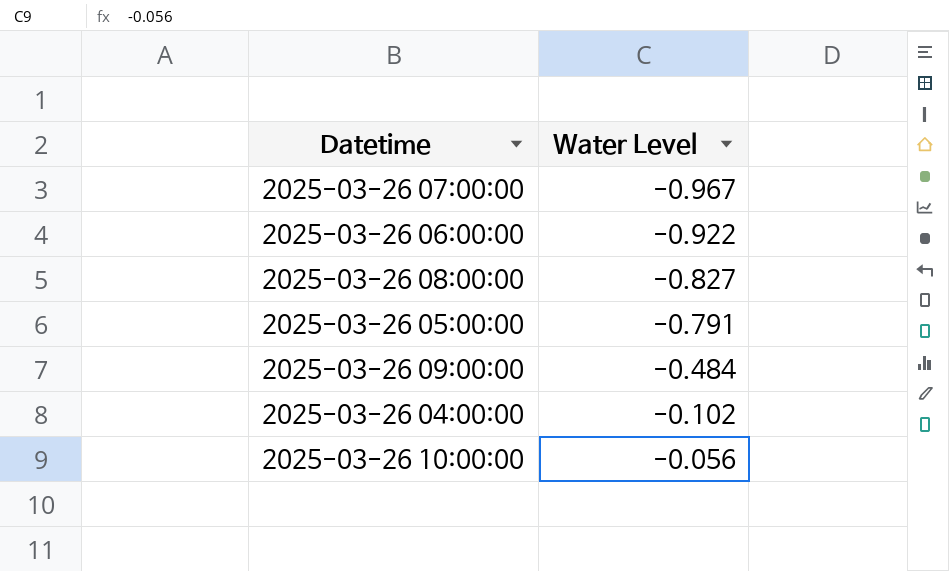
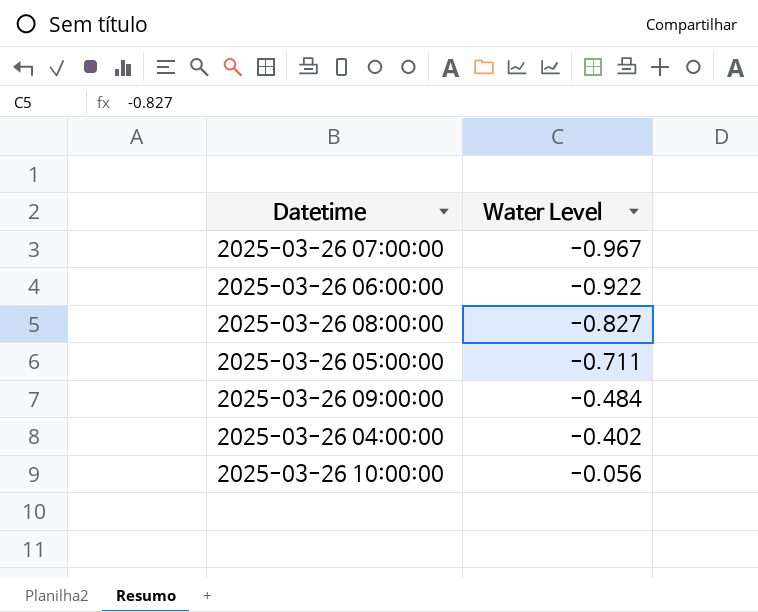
2025-03-26 05:00:00 | Water Level: -0.791 -> -0.711
2025-03-26 04:00:00 | Water Level: -0.102 -> -0.402

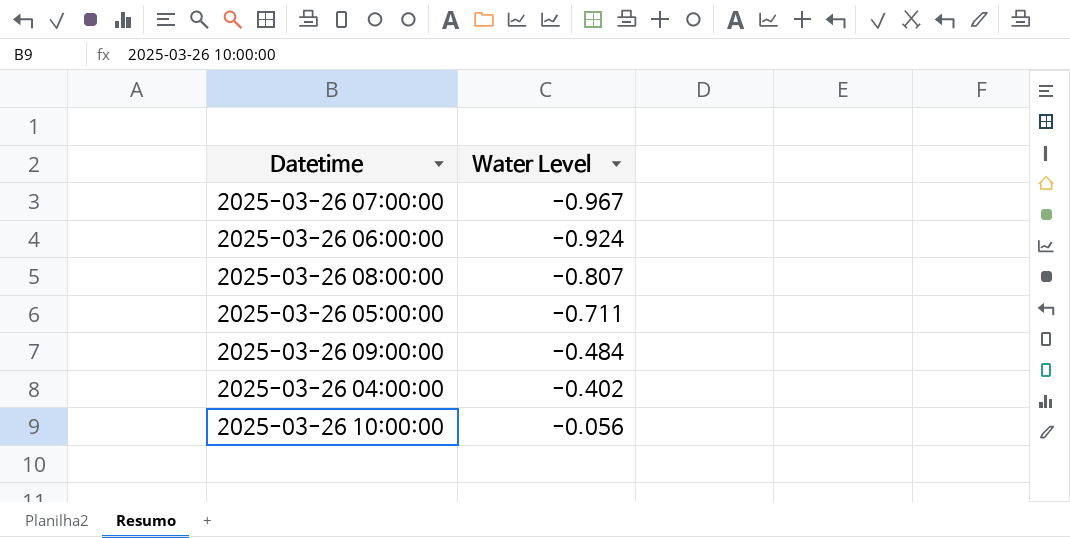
2025-03-26 06:00:00 | Water Level: -0.922 -> -0.924
2025-03-26 08:00:00 | Water Level: -0.827 -> -0.807

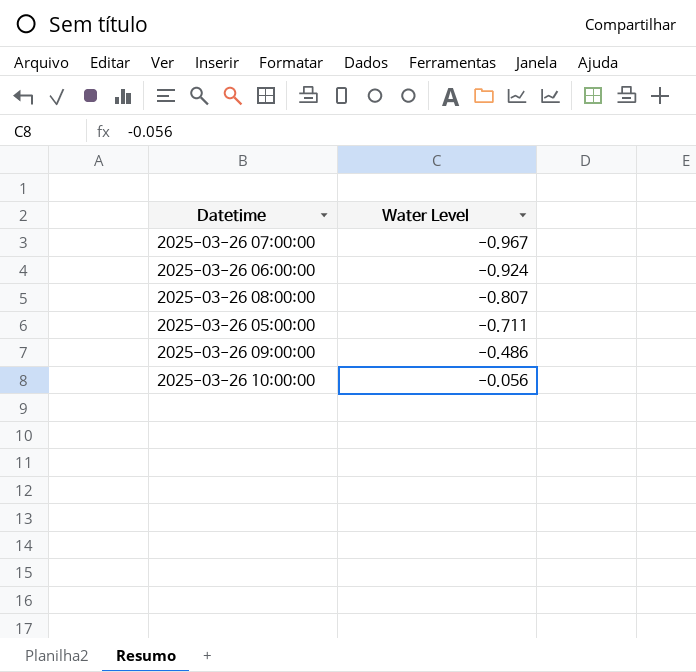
row 2025-03-26 04:00:00: -0.402 -> none
2025-03-26 09:00:00 | Water Level: -0.484 -> -0.486

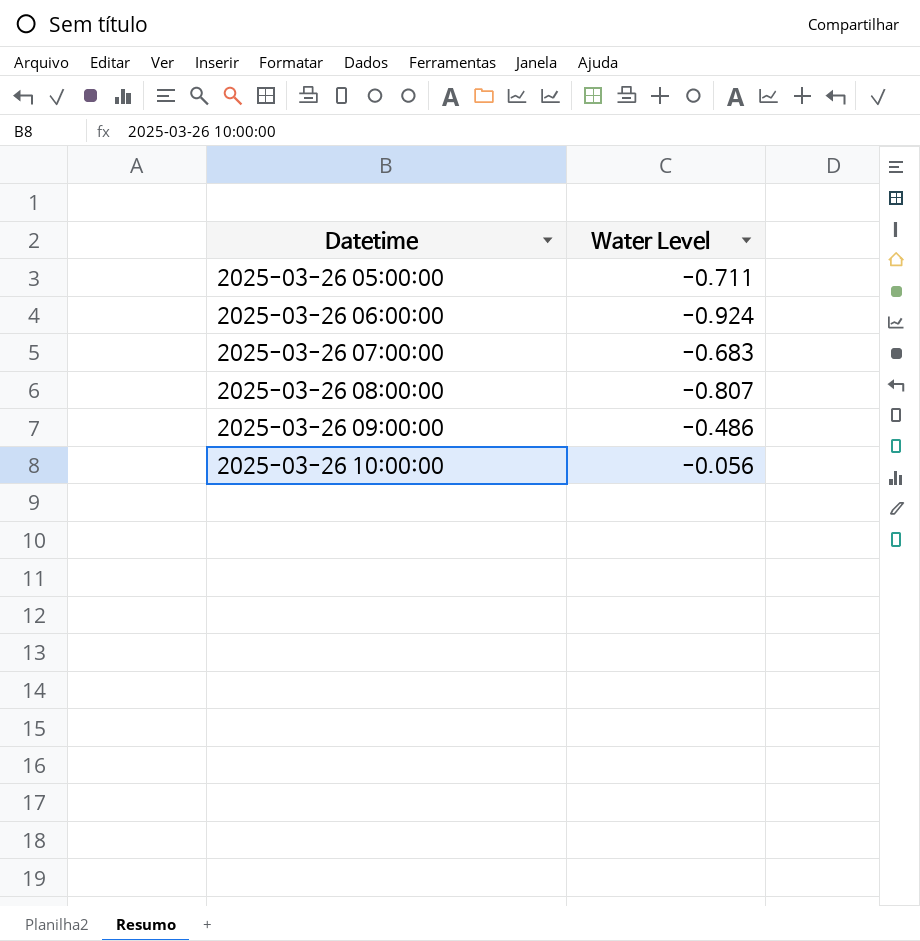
row order: Water Level ascending -> Datetime ascending
2025-03-26 07:00:00 | Water Level: -0.967 -> -0.683

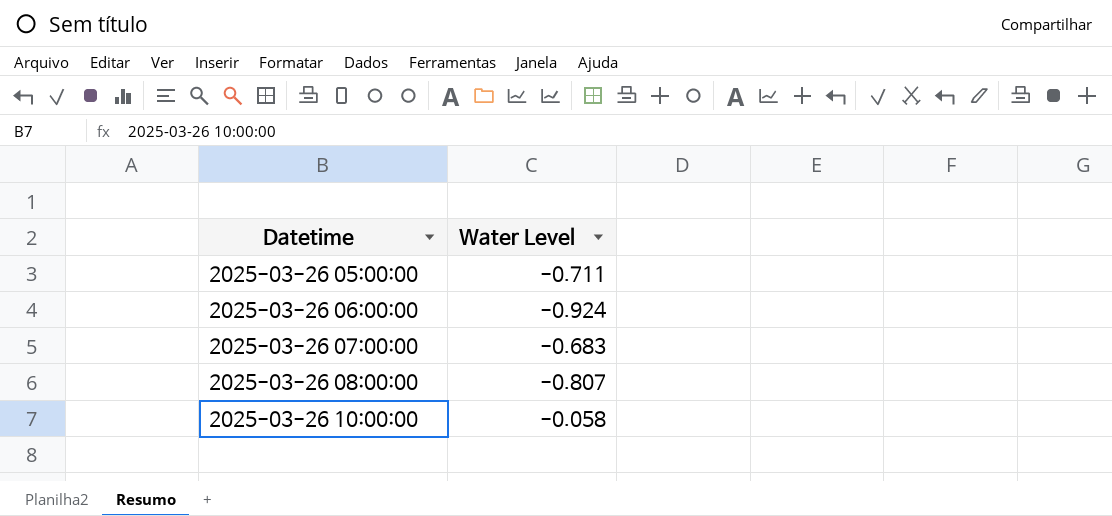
row 2025-03-26 09:00:00: -0.486 -> none
2025-03-26 10:00:00 | Water Level: -0.056 -> -0.058

